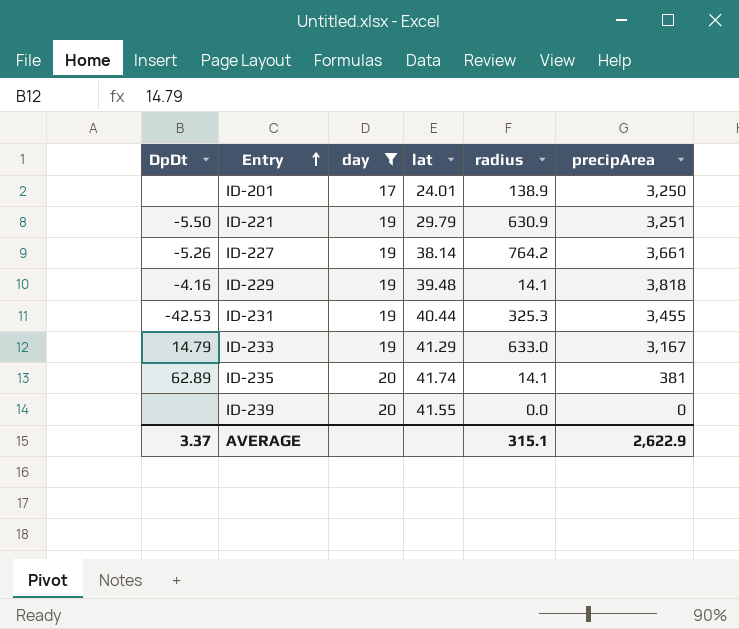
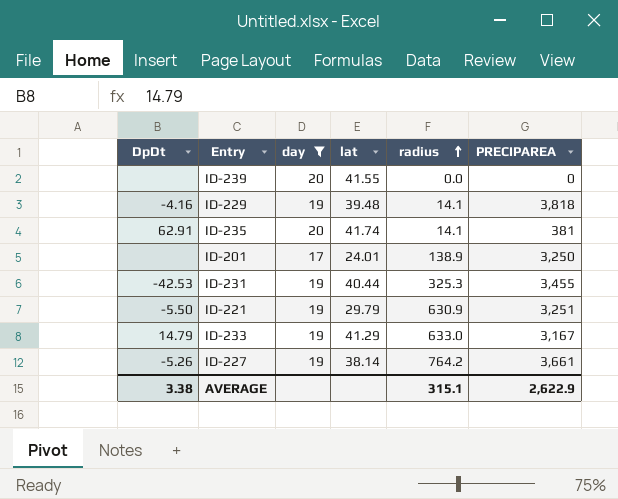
row order: Entry ascending -> radius ascending
column name: precipArea -> PRECIPAREA
ID-235 | DpDt: 62.89 -> 62.91
AVERAGE | DpDt: 3.37 -> 3.38

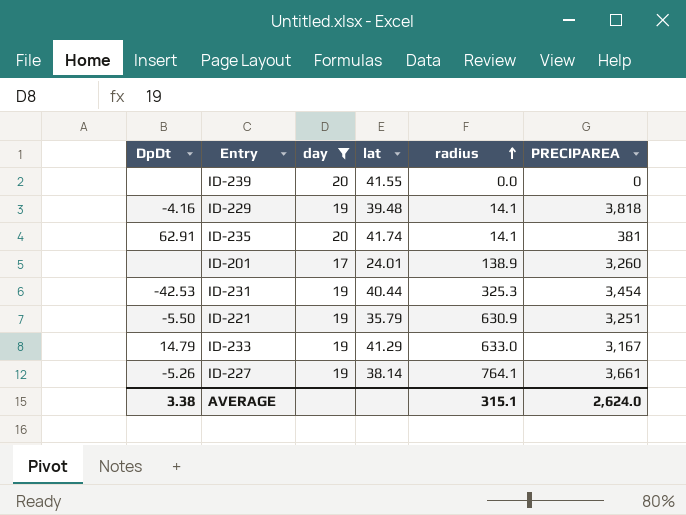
ID-201 | PRECIPAREA: 3,250 -> 3,260
ID-231 | PRECIPAREA: 3,455 -> 3,454
ID-221 | lat: 29.79 -> 35.79
ID-227 | radius: 764.2 -> 764.1
AVERAGE | PRECIPAREA: 2,622.9 -> 2,624.0

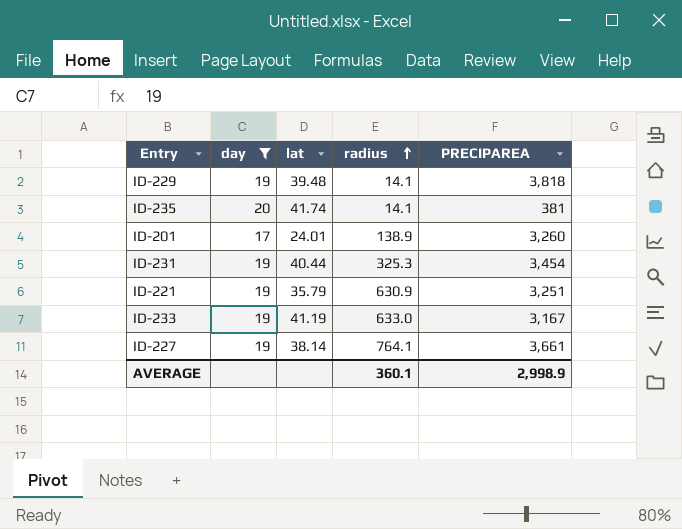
column DpDt | position: 1 -> none
row ID-239: none | 20 | 41.55 | 0.0 | 0 -> none
ID-233 | lat: 41.29 -> 41.19
AVERAGE | radius: 315.1 -> 360.1
AVERAGE | PRECIPAREA: 2,624.0 -> 2,998.9

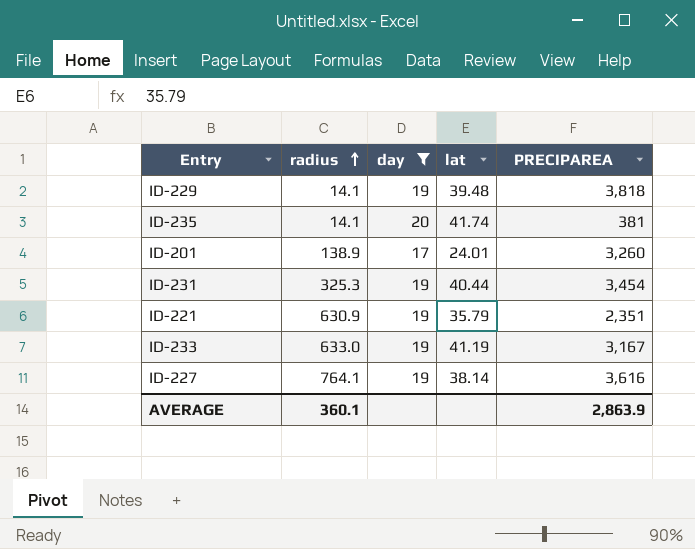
column radius | position: 4 -> 2
ID-221 | PRECIPAREA: 3,251 -> 2,351
ID-227 | PRECIPAREA: 3,661 -> 3,616
AVERAGE | PRECIPAREA: 2,998.9 -> 2,863.9

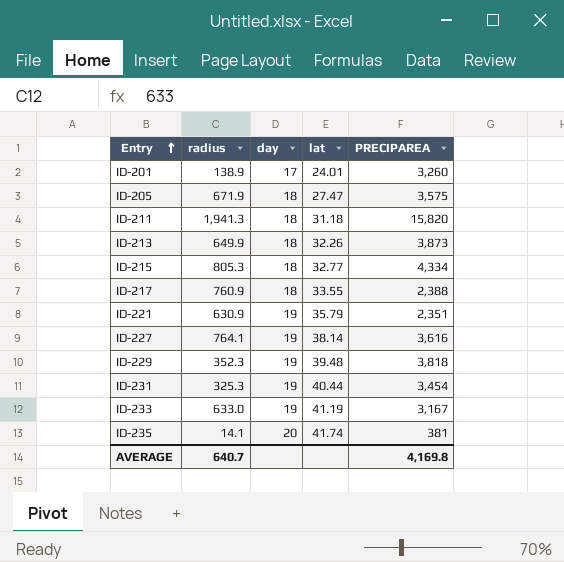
filter: day != 18 -> none
row order: radius ascending -> Entry ascending
ID-229 | radius: 14.1 -> 352.3
AVERAGE | radius: 360.1 -> 640.7
AVERAGE | PRECIPAREA: 2,863.9 -> 4,169.8

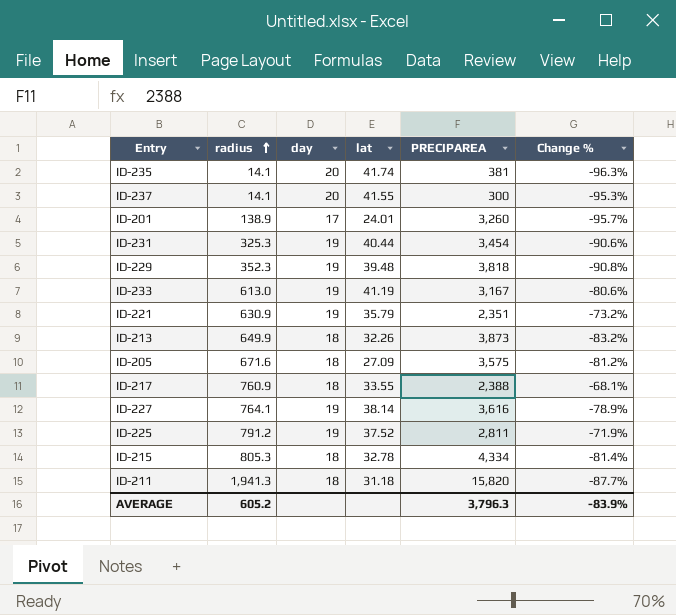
row order: Entry ascending -> radius ascending
column Change % | formula: none -> ([radius] - [PRECIPAREA]) / [PRECIPAREA]
row ID-237: none -> 14.1 | 20 | 41.55 | 300 | -95.3%
ID-233 | radius: 633.0 -> 613.0
ID-205 | radius: 671.9 -> 671.6
ID-205 | lat: 27.47 -> 27.09
row ID-225: none -> 791.2 | 19 | 37.52 | 2,811 | -71.9%
ID-215 | lat: 32.77 -> 32.78
AVERAGE | radius: 640.7 -> 605.2
AVERAGE | PRECIPAREA: 4,169.8 -> 3,796.3

